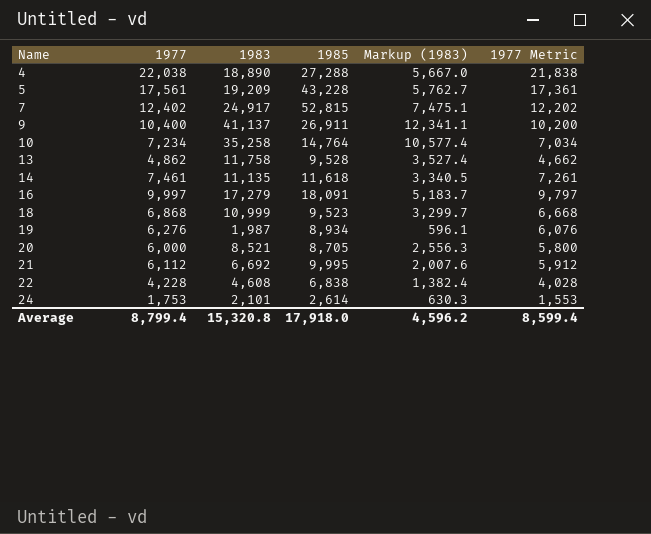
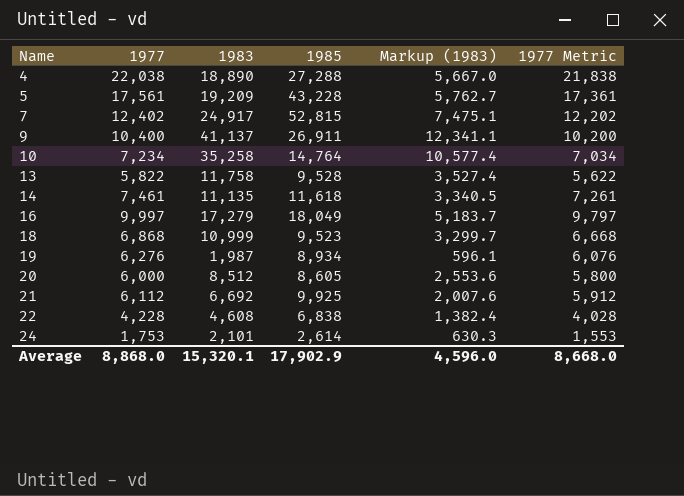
13 | 1977: 4,862 -> 5,822
13 | 1977 Metric: 4,662 -> 5,622
16 | 1985: 18,091 -> 18,049
20 | 1983: 8,521 -> 8,512
20 | 1985: 8,705 -> 8,605
20 | Markup (1983): 2,556.3 -> 2,553.6
21 | 1985: 9,995 -> 9,925
Average | 1977: 8,799.4 -> 8,868.0
Average | 1983: 15,320.8 -> 15,320.1
Average | 1985: 17,918.0 -> 17,902.9
Average | Markup (1983): 4,596.2 -> 4,596.0
Average | 1977 Metric: 8,599.4 -> 8,668.0

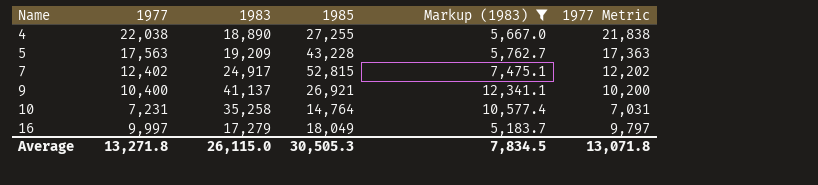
filter: none -> Markup (1983) >= 5,183.7
4 | 1985: 27,288 -> 27,255
5 | 1977: 17,561 -> 17,563
5 | 1977 Metric: 17,361 -> 17,363
9 | 1985: 26,911 -> 26,921
10 | 1977: 7,234 -> 7,231
10 | 1977 Metric: 7,034 -> 7,031
Average | 1977: 8,868.0 -> 13,271.8
Average | 1983: 15,320.1 -> 26,115.0
Average | 1985: 17,902.9 -> 30,505.3
Average | Markup (1983): 4,596.0 -> 7,834.5
Average | 1977 Metric: 8,668.0 -> 13,071.8

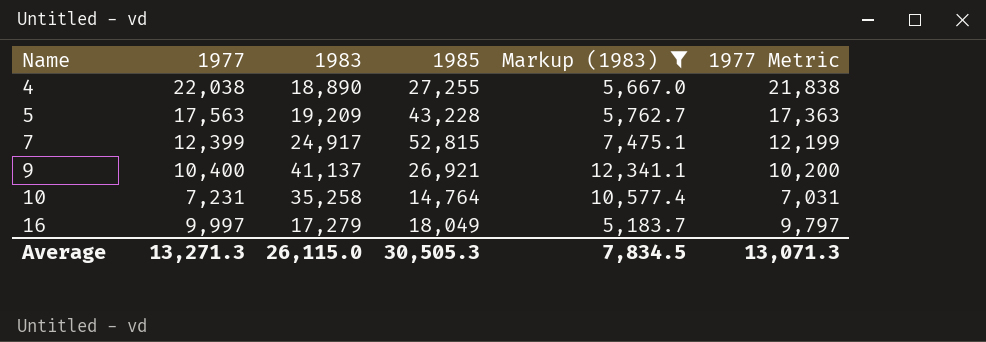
7 | 1977: 12,402 -> 12,399
7 | 1977 Metric: 12,202 -> 12,199
Average | 1977: 13,271.8 -> 13,271.3
Average | 1977 Metric: 13,071.8 -> 13,071.3

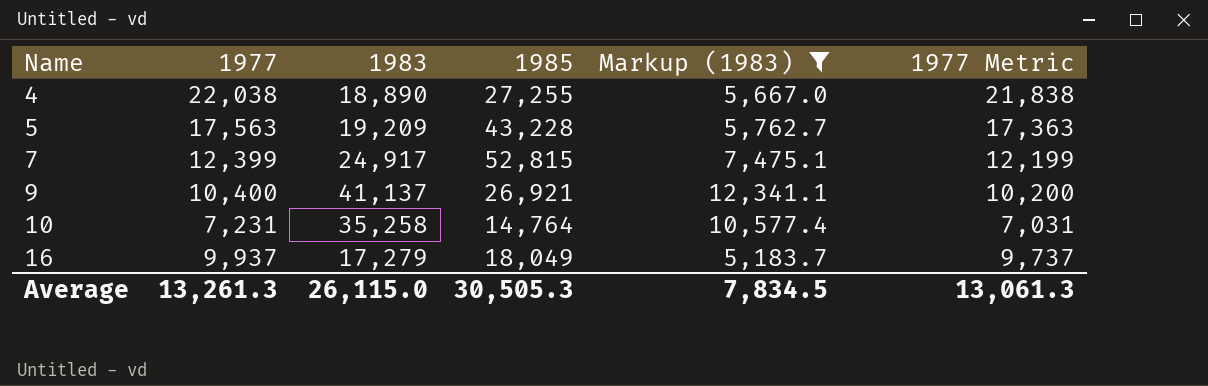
16 | 1977: 9,997 -> 9,937
16 | 1977 Metric: 9,797 -> 9,737
Average | 1977: 13,271.3 -> 13,261.3
Average | 1977 Metric: 13,071.3 -> 13,061.3

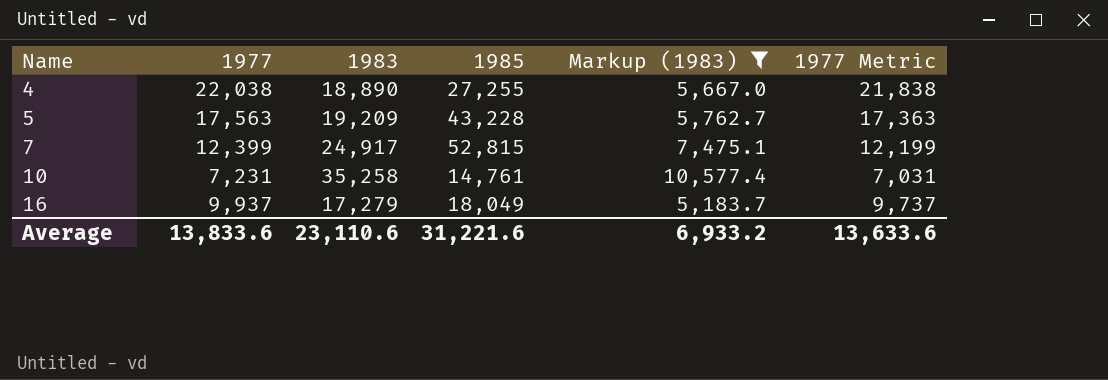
row 9: 10,400 | 41,137 | 26,921 | 12,341.1 | 10,200 -> none
10 | 1985: 14,764 -> 14,761
Average | 1977: 13,261.3 -> 13,833.6
Average | 1983: 26,115.0 -> 23,110.6
Average | 1985: 30,505.3 -> 31,221.6
Average | Markup (1983): 7,834.5 -> 6,933.2
Average | 1977 Metric: 13,061.3 -> 13,633.6

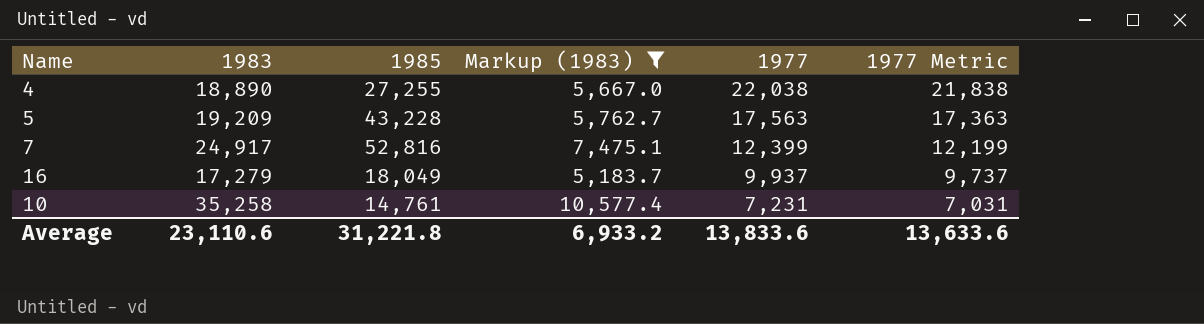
row order: Name ascending -> 1977 descending
column 1977 | position: 2 -> 5
7 | 1985: 52,815 -> 52,816
Average | 1985: 31,221.6 -> 31,221.8

